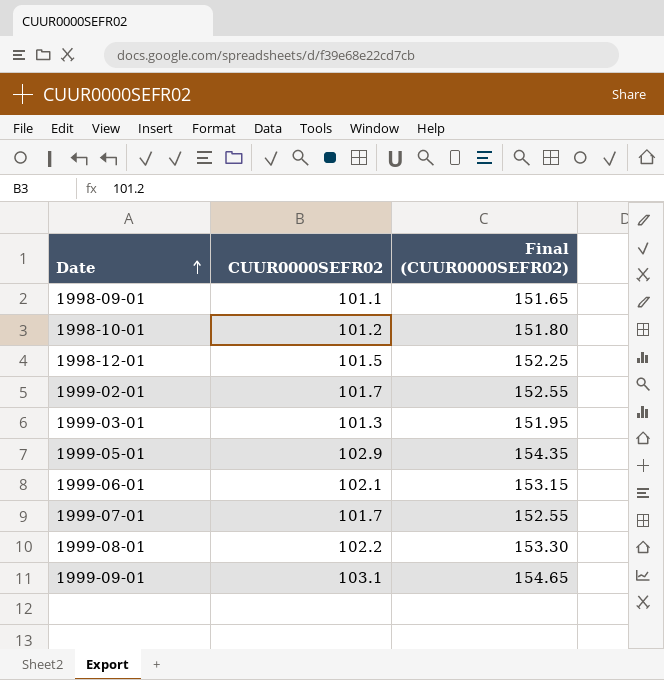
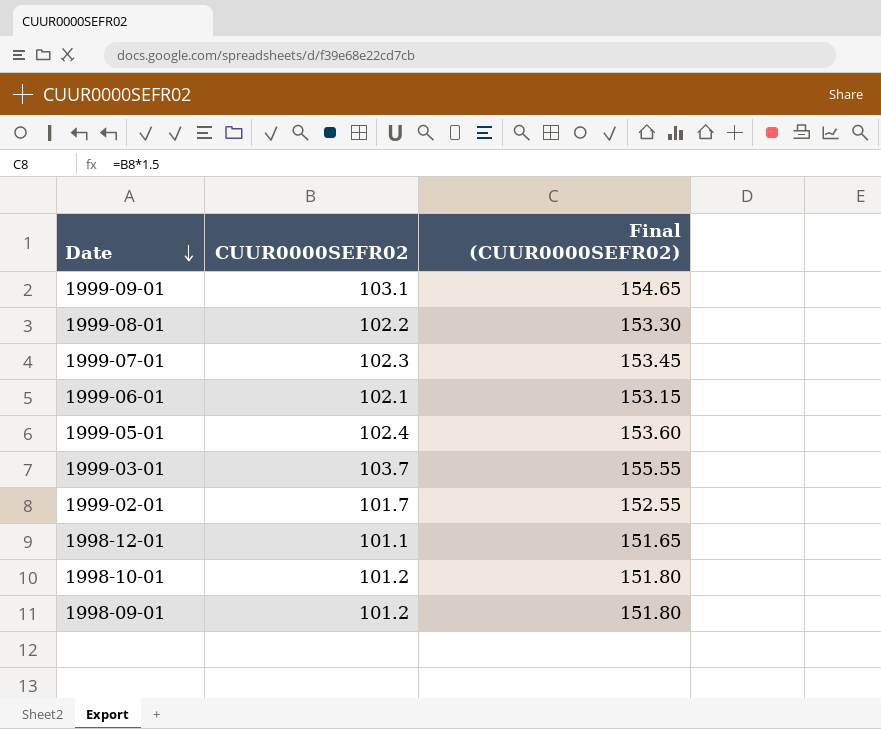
row order: Date ascending -> Date descending
1999-07-01 | CUUR0000SEFR02: 101.7 -> 102.3
1999-07-01 | Final (CUUR0000SEFR02): 152.55 -> 153.45
1999-05-01 | CUUR0000SEFR02: 102.9 -> 102.4
1999-05-01 | Final (CUUR0000SEFR02): 154.35 -> 153.60
1999-03-01 | CUUR0000SEFR02: 101.3 -> 103.7
1999-03-01 | Final (CUUR0000SEFR02): 151.95 -> 155.55
1998-12-01 | CUUR0000SEFR02: 101.5 -> 101.1
1998-12-01 | Final (CUUR0000SEFR02): 152.25 -> 151.65
1998-09-01 | CUUR0000SEFR02: 101.1 -> 101.2
1998-09-01 | Final (CUUR0000SEFR02): 151.65 -> 151.80

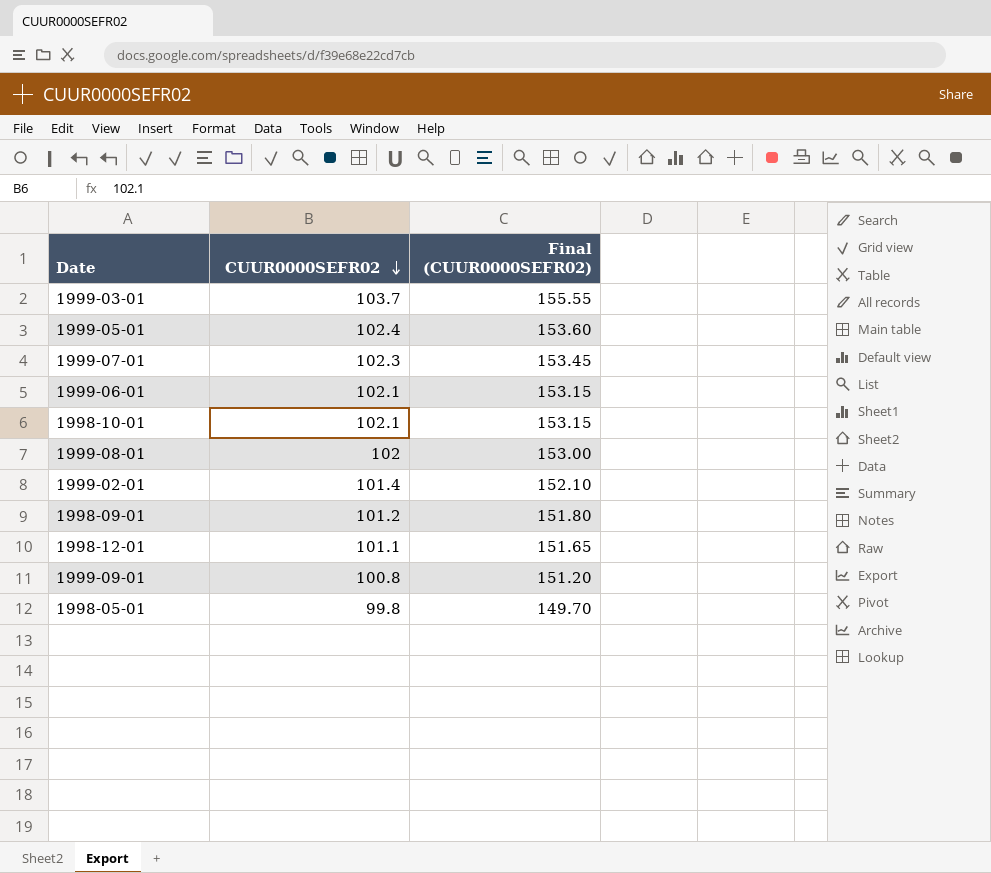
row order: Date descending -> CUUR0000SEFR02 descending
1998-10-01 | CUUR0000SEFR02: 101.2 -> 102.1
1998-10-01 | Final (CUUR0000SEFR02): 151.80 -> 153.15
1999-08-01 | CUUR0000SEFR02: 102.2 -> 102
1999-08-01 | Final (CUUR0000SEFR02): 153.30 -> 153.00
1999-02-01 | CUUR0000SEFR02: 101.7 -> 101.4
1999-02-01 | Final (CUUR0000SEFR02): 152.55 -> 152.10
1999-09-01 | CUUR0000SEFR02: 103.1 -> 100.8
1999-09-01 | Final (CUUR0000SEFR02): 154.65 -> 151.20
row 1998-05-01: none -> 99.8 | 149.70

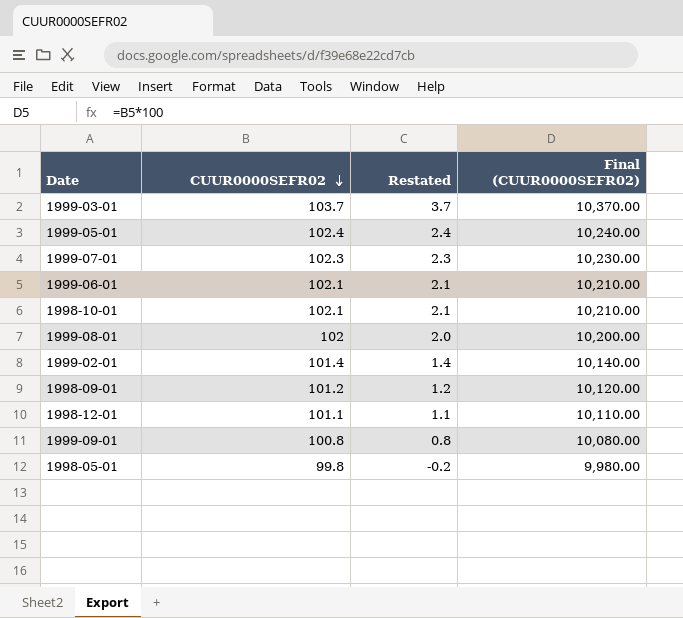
column Restated | formula: none -> [CUUR0000SEFR02] - 100
column Final (CUUR0000SEFR02) | formula: [CUUR0000SEFR02] * 1.5 -> [CUUR0000SEFR02] * 100

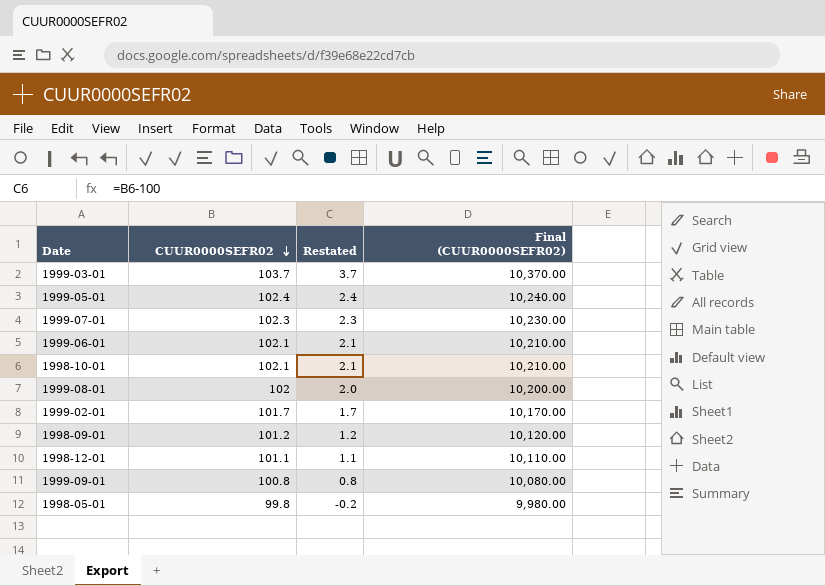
1999-02-01 | CUUR0000SEFR02: 101.4 -> 101.7
1999-02-01 | Restated: 1.4 -> 1.7
1999-02-01 | Final (CUUR0000SEFR02): 10,140.00 -> 10,170.00

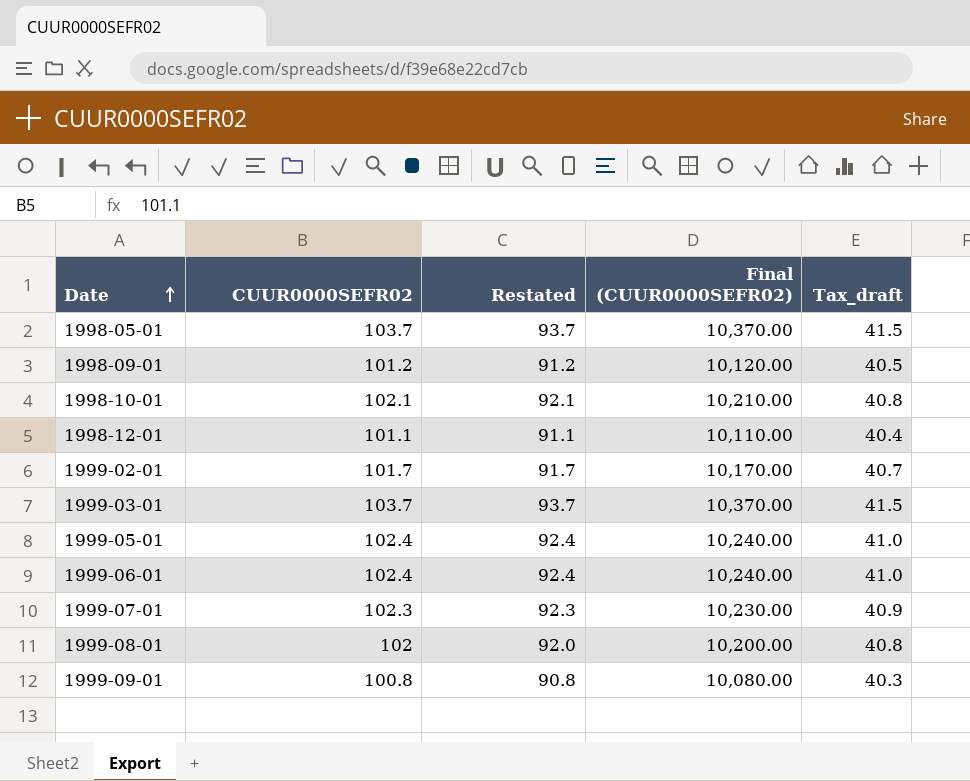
row order: CUUR0000SEFR02 descending -> Date ascending
column Restated | formula: [CUUR0000SEFR02] - 100 -> [CUUR0000SEFR02] - 10
column Tax_draft | formula: none -> [CUUR0000SEFR02] * 0.4
1998-05-01 | CUUR0000SEFR02: 99.8 -> 103.7
1998-05-01 | Final (CUUR0000SEFR02): 9,980.00 -> 10,370.00
1999-06-01 | CUUR0000SEFR02: 102.1 -> 102.4
1999-06-01 | Final (CUUR0000SEFR02): 10,210.00 -> 10,240.00

